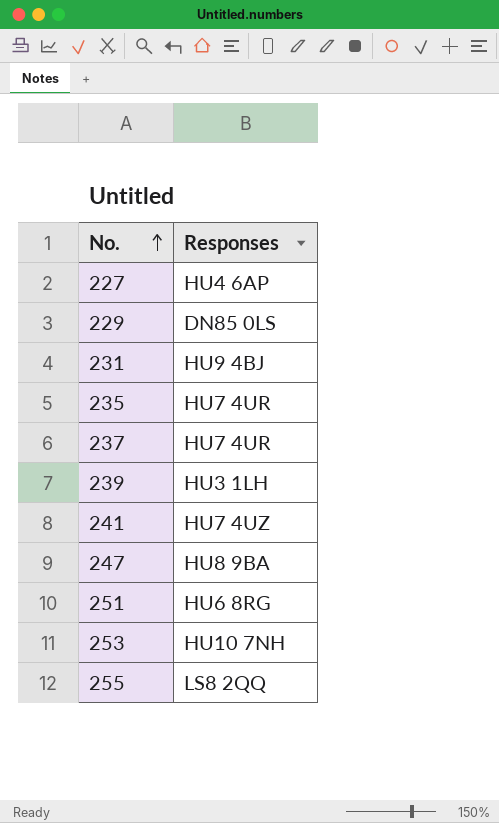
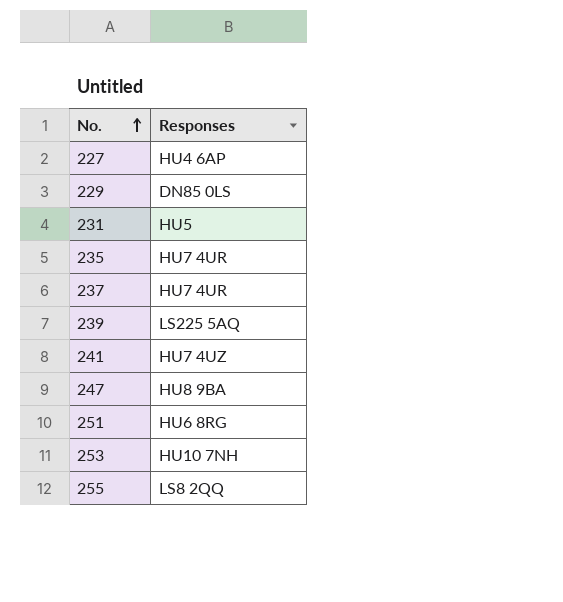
231 | Responses: HU9 4BJ -> HU5
239 | Responses: HU3 1LH -> LS225 5AQ

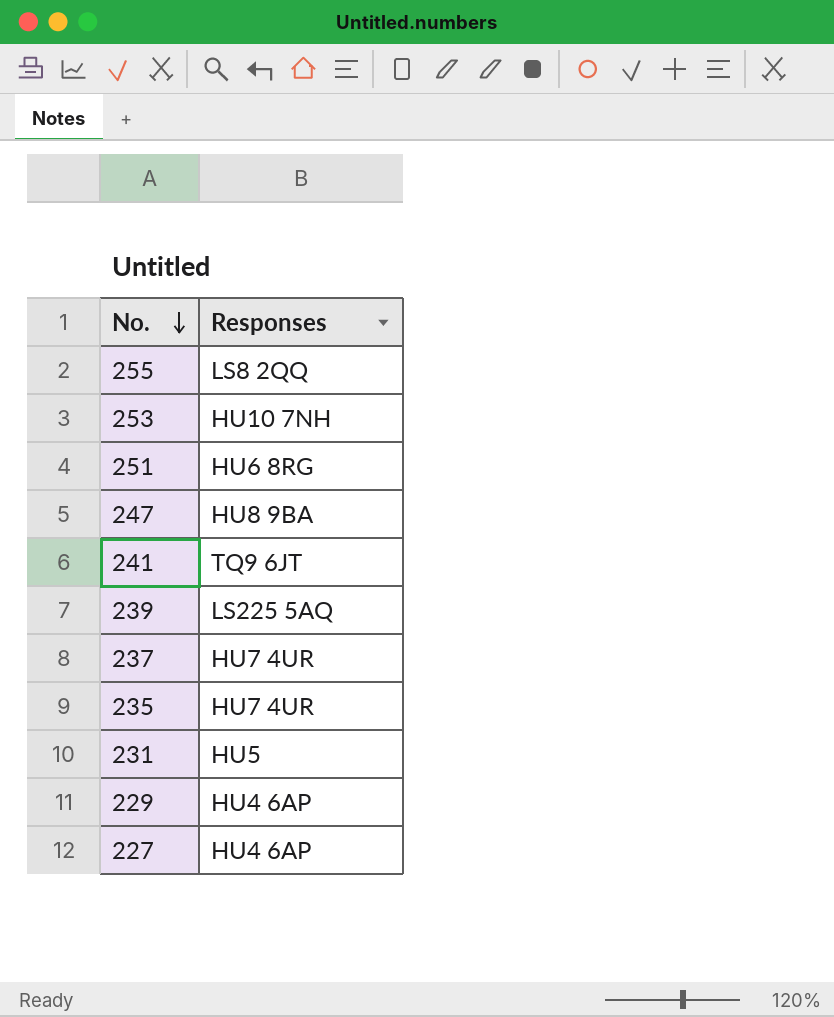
row order: No. ascending -> No. descending
241 | Responses: HU7 4UZ -> TQ9 6JT
229 | Responses: DN85 0LS -> HU4 6AP

